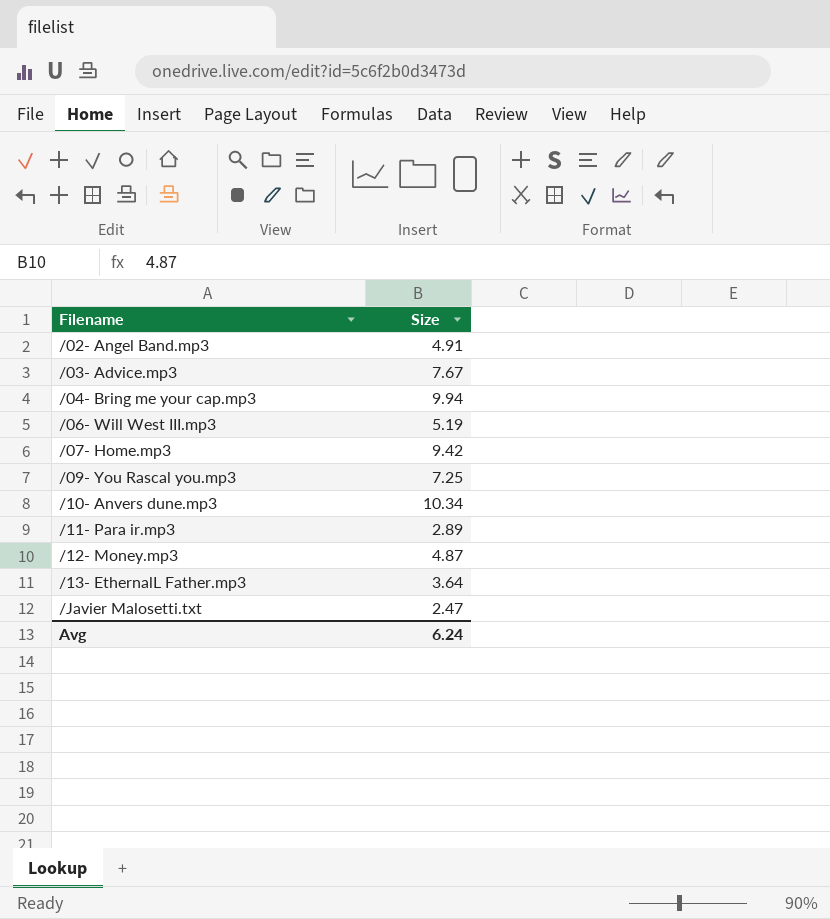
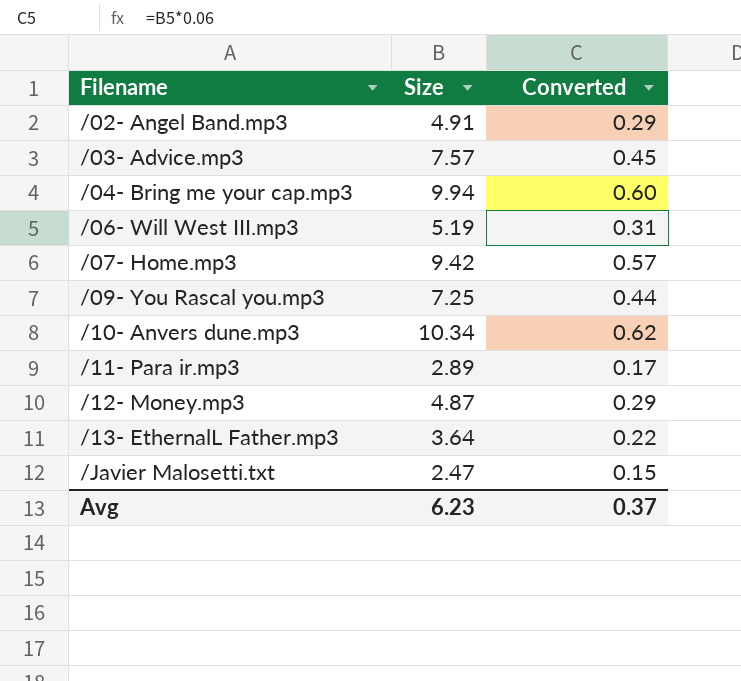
column Converted | formula: none -> [Size] * 0.06
/03- Advice.mp3 | Size: 7.67 -> 7.57
Avg | Size: 6.24 -> 6.23

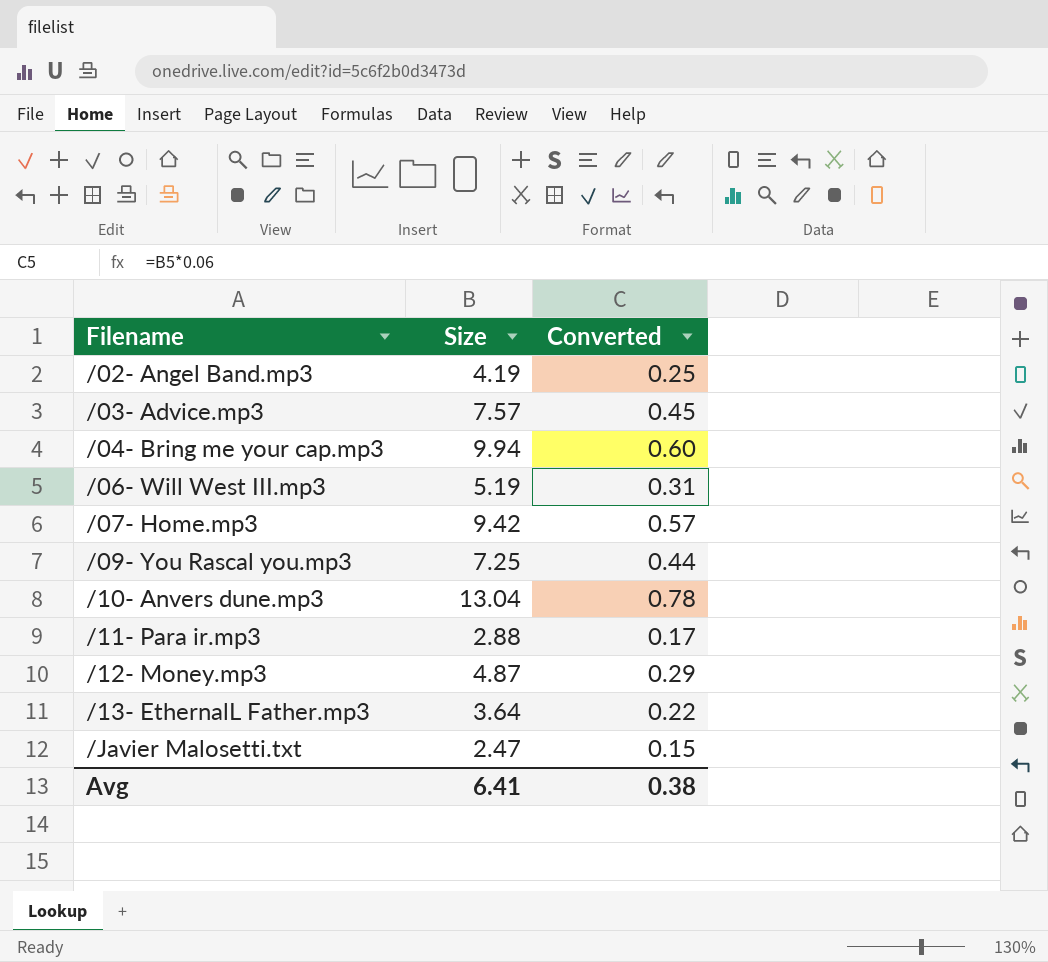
/02- Angel Band.mp3 | Size: 4.91 -> 4.19
/02- Angel Band.mp3 | Converted: 0.29 -> 0.25
/10- Anvers dune.mp3 | Size: 10.34 -> 13.04
/10- Anvers dune.mp3 | Converted: 0.62 -> 0.78
/11- Para ir.mp3 | Size: 2.89 -> 2.88
Avg | Size: 6.23 -> 6.41
Avg | Converted: 0.37 -> 0.38

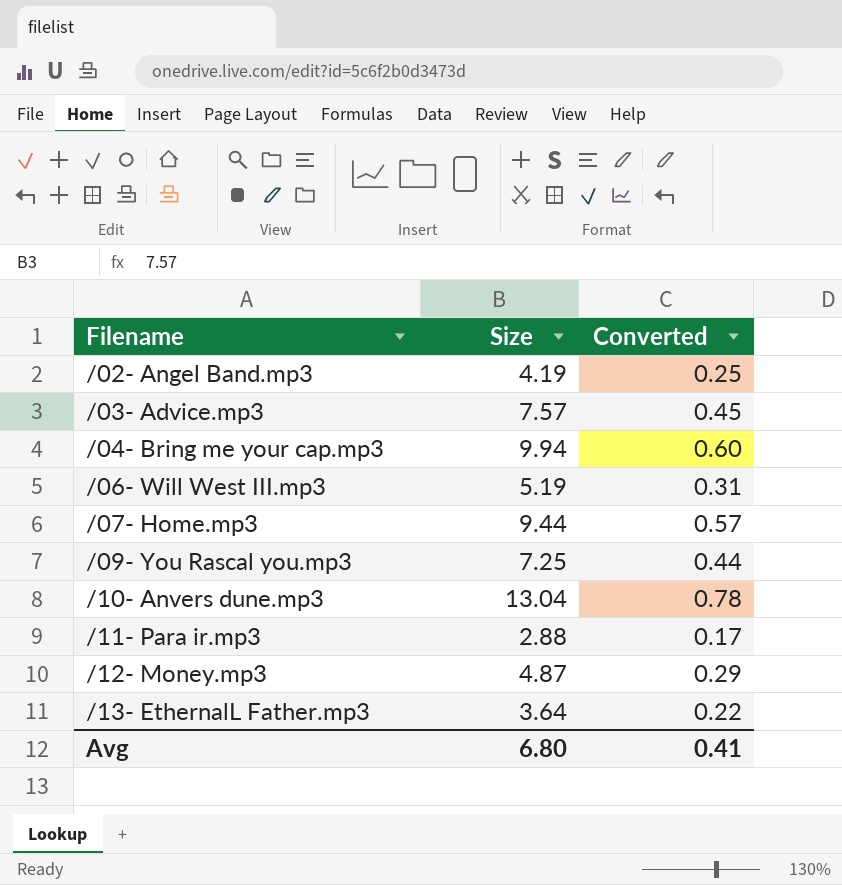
row /Javier Malosetti.txt: 2.47 | 0.15 -> none
/07- Home.mp3 | Size: 9.42 -> 9.44
Avg | Size: 6.41 -> 6.80
Avg | Converted: 0.38 -> 0.41

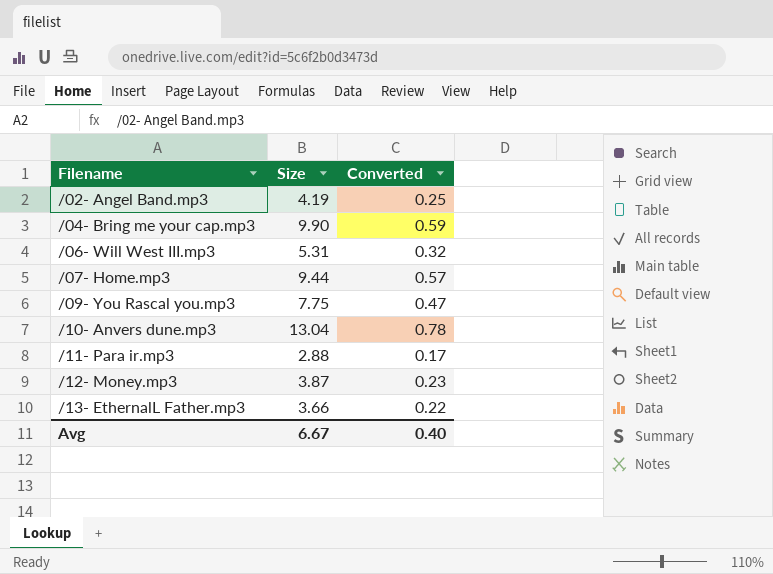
row /03- Advice.mp3: 7.57 | 0.45 -> none
/04- Bring me your cap.mp3 | Size: 9.94 -> 9.90
/04- Bring me your cap.mp3 | Converted: 0.60 -> 0.59
/06- Will West III.mp3 | Size: 5.19 -> 5.31
/06- Will West III.mp3 | Converted: 0.31 -> 0.32
/09- You Rascal you.mp3 | Size: 7.25 -> 7.75
/09- You Rascal you.mp3 | Converted: 0.44 -> 0.47
/12- Money.mp3 | Size: 4.87 -> 3.87
/12- Money.mp3 | Converted: 0.29 -> 0.23
/13- EthernalL Father.mp3 | Size: 3.64 -> 3.66
Avg | Size: 6.80 -> 6.67
Avg | Converted: 0.41 -> 0.40

